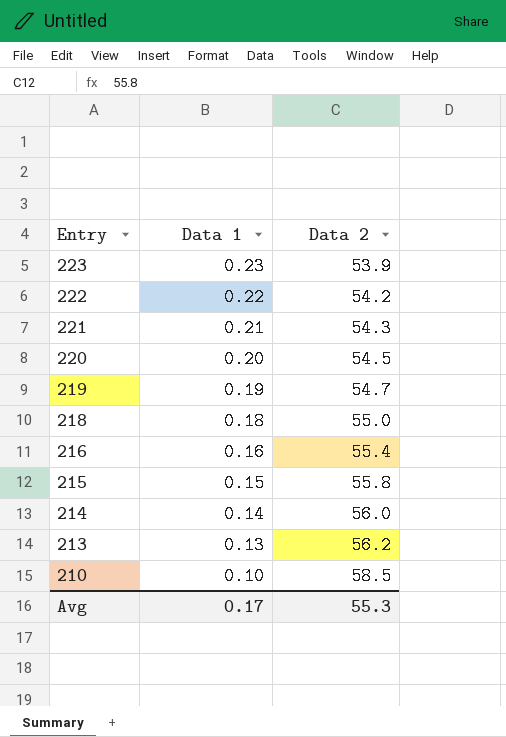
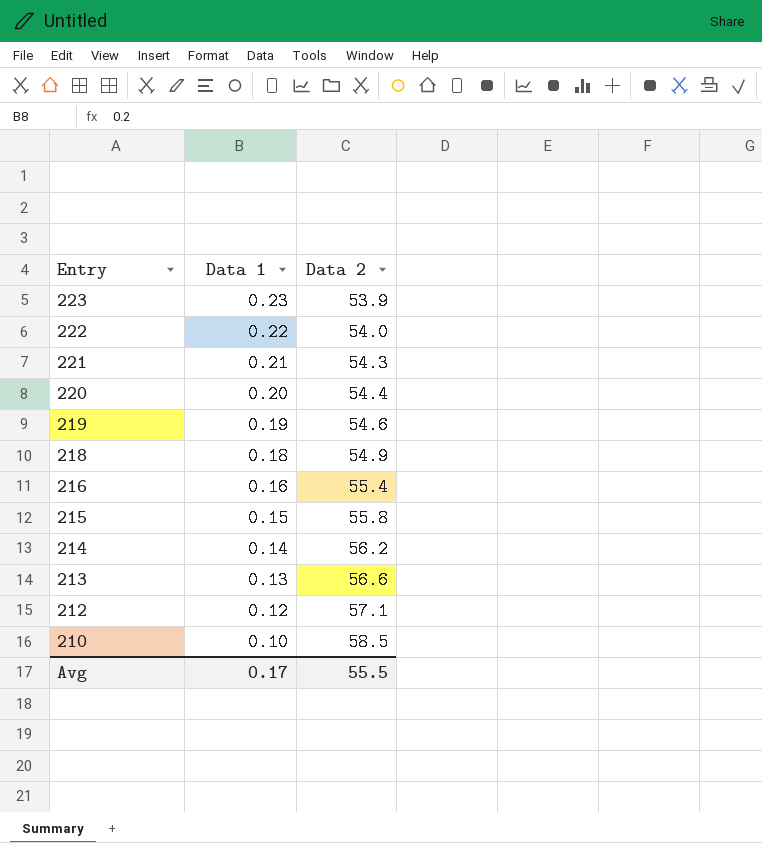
222 | Data 2: 54.2 -> 54.0
220 | Data 2: 54.5 -> 54.4
219 | Data 2: 54.7 -> 54.6
218 | Data 2: 55.0 -> 54.9
214 | Data 2: 56.0 -> 56.2
213 | Data 2: 56.2 -> 56.6
row 212: none -> 0.12 | 57.1
Avg | Data 2: 55.3 -> 55.5

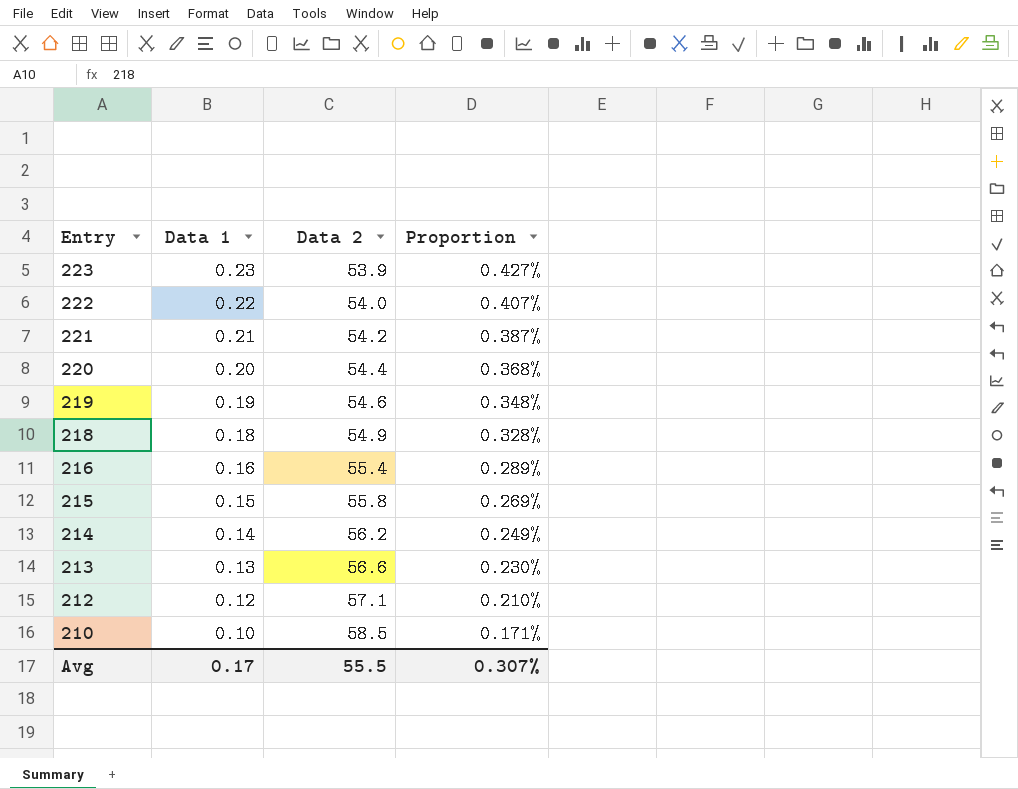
column Proportion | formula: none -> [Data 1] / [Data 2]
221 | Data 2: 54.3 -> 54.2

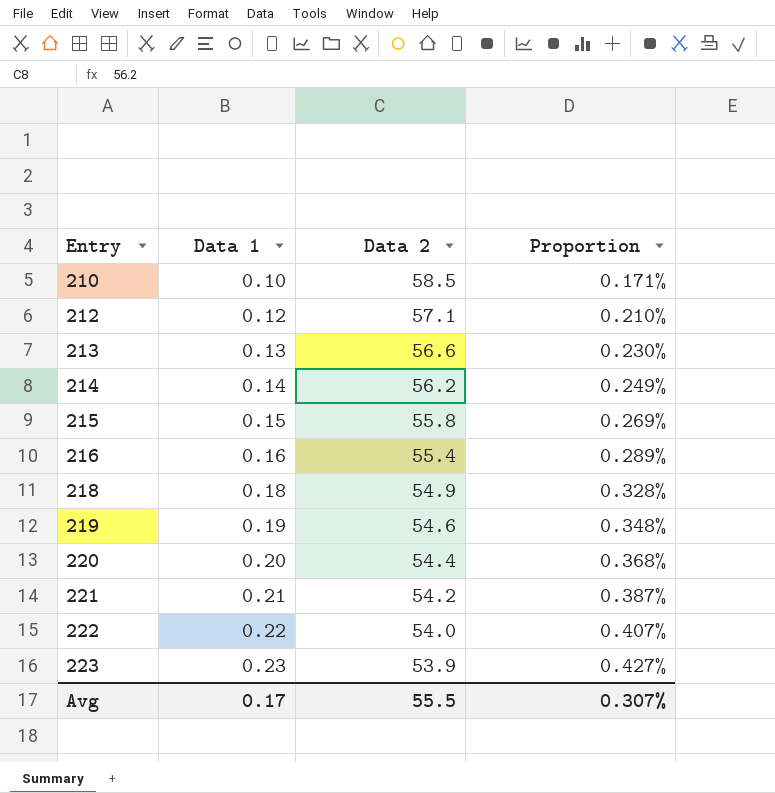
row order: Entry descending -> Entry ascending

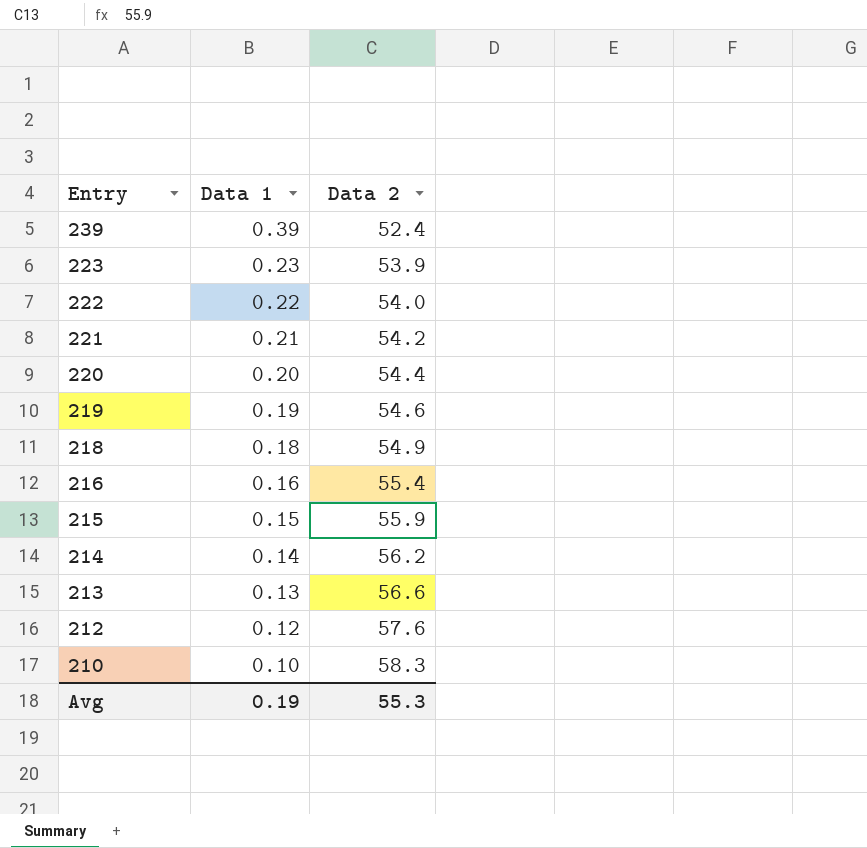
row order: Entry ascending -> Entry descending
column Proportion | formula: [Data 1] / [Data 2] -> none
row 239: none -> 0.39 | 52.4
215 | Data 2: 55.8 -> 55.9
212 | Data 2: 57.1 -> 57.6
210 | Data 2: 58.5 -> 58.3
Avg | Data 1: 0.17 -> 0.19
Avg | Data 2: 55.5 -> 55.3

